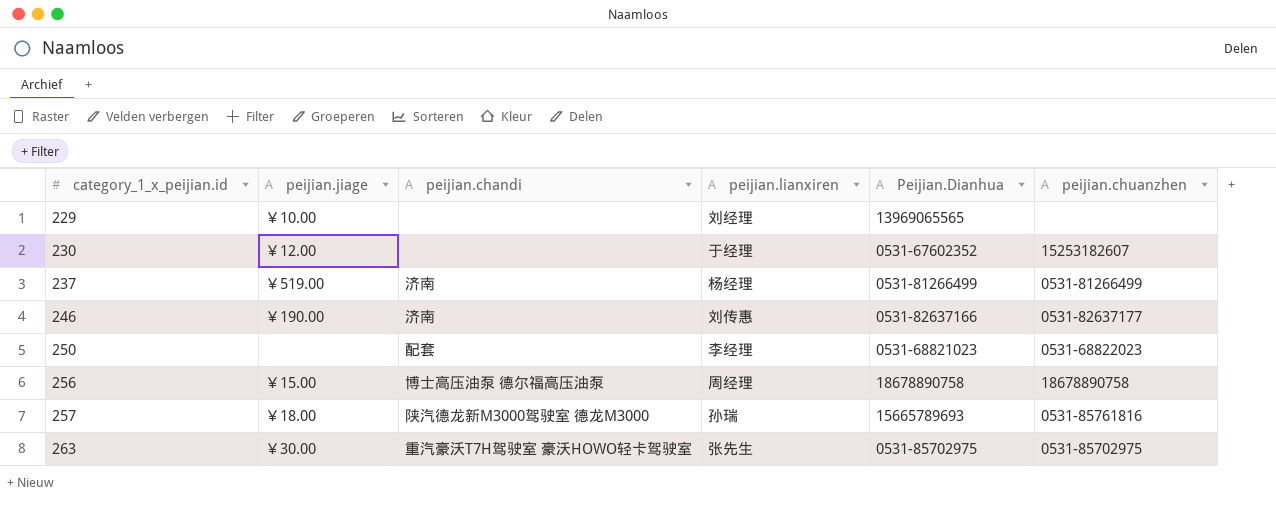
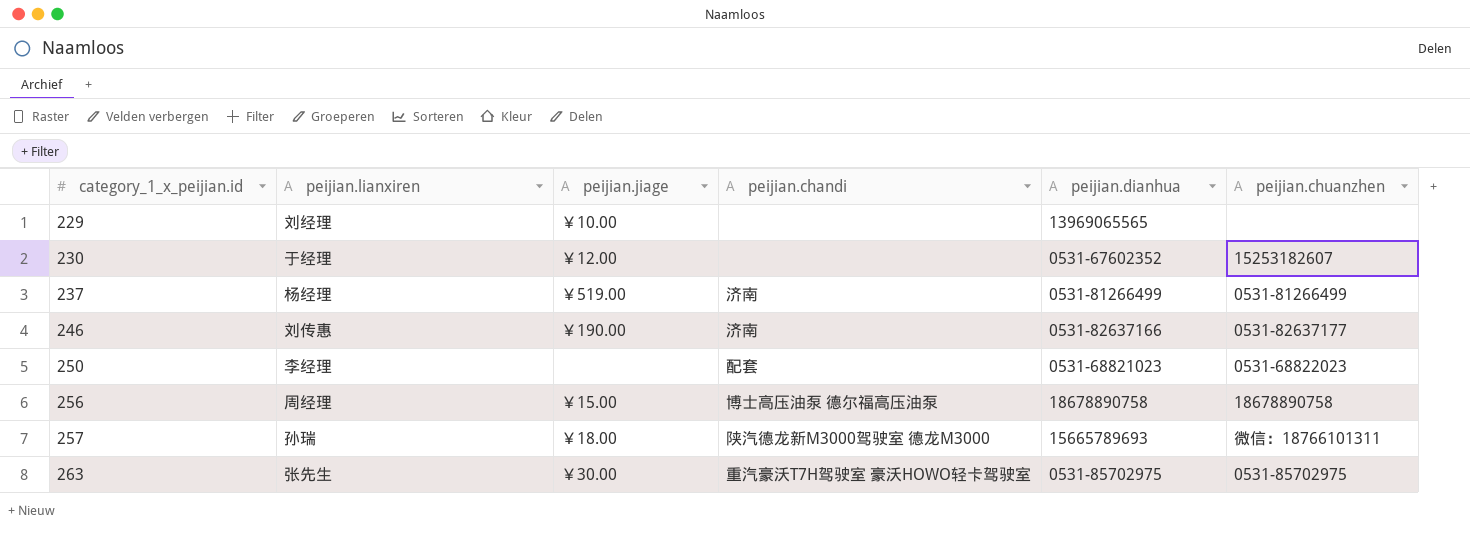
column peijian.lianxiren | position: 4 -> 2
column name: Peijian.Dianhua -> peijian.dianhua
257 | peijian.chuanzhen: 0531-85761816 -> 微信：18766101311

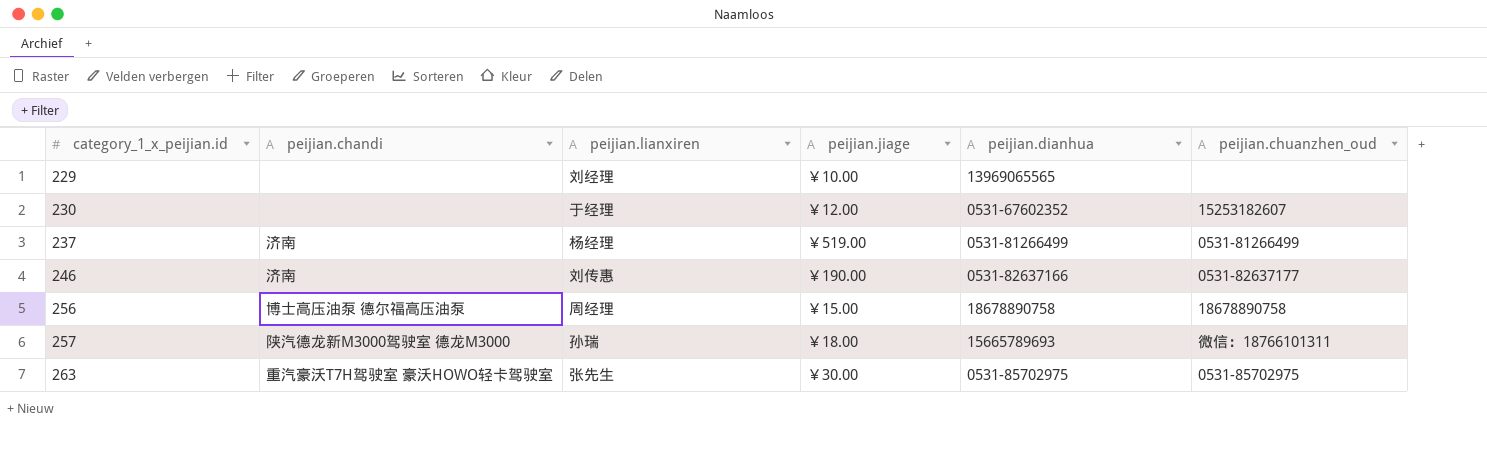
column peijian.chandi | position: 4 -> 2
column name: peijian.chuanzhen -> peijian.chuanzhen_oud
row 250: 李经理 | none | 配套 | 0531-68821023 | 0531-68822023 -> none

